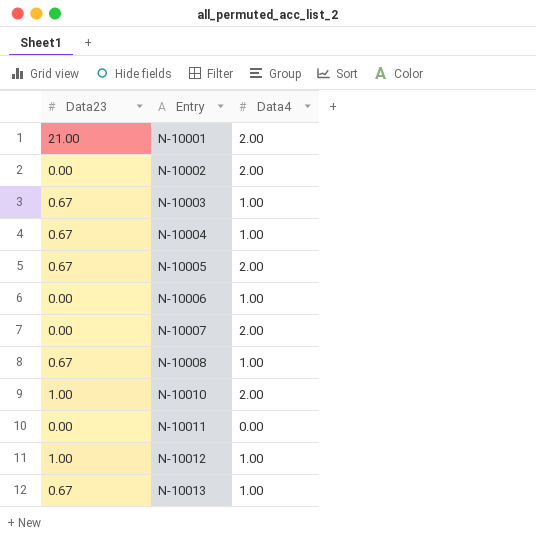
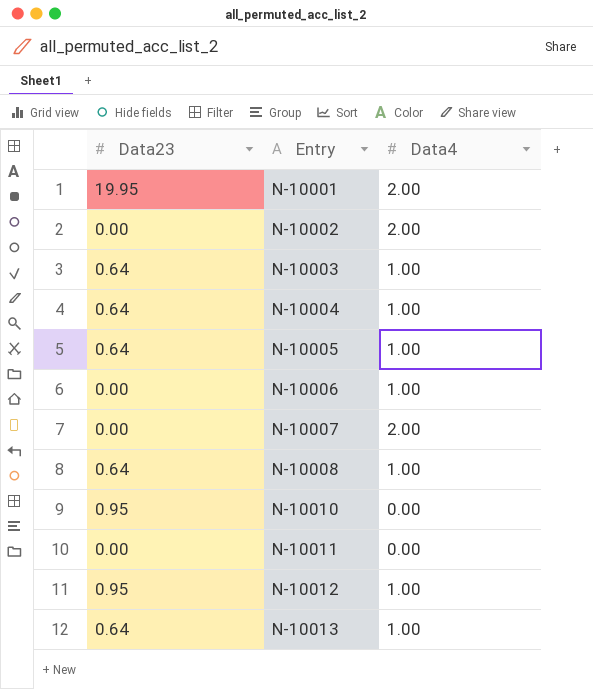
N-10001 | Data23: 21.00 -> 19.95
N-10003 | Data23: 0.67 -> 0.64
N-10004 | Data23: 0.67 -> 0.64
N-10005 | Data23: 0.67 -> 0.64
N-10005 | Data4: 2.00 -> 1.00
N-10008 | Data23: 0.67 -> 0.64
N-10010 | Data23: 1.00 -> 0.95
N-10010 | Data4: 2.00 -> 0.00
N-10012 | Data23: 1.00 -> 0.95
N-10013 | Data23: 0.67 -> 0.64

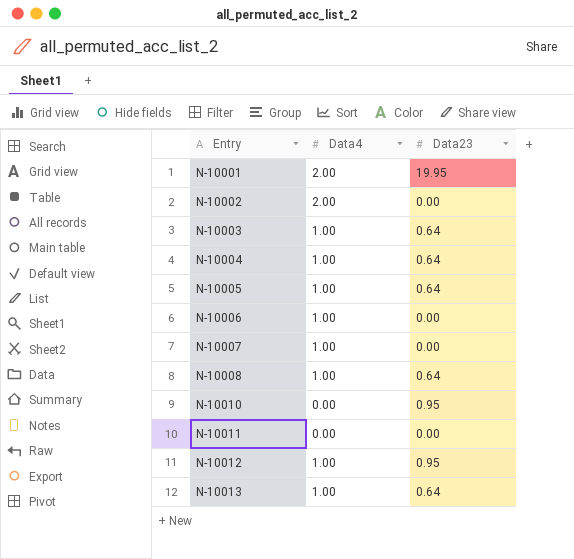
column Data23 | position: 1 -> 3
N-10007 | Data4: 2.00 -> 1.00

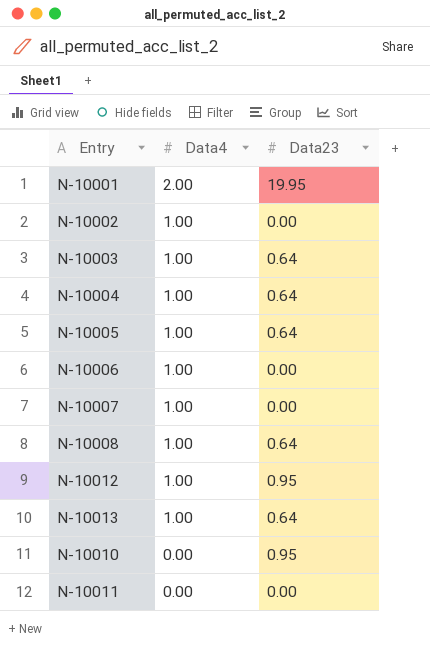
row order: Entry ascending -> Data4 descending
N-10002 | Data4: 2.00 -> 1.00

